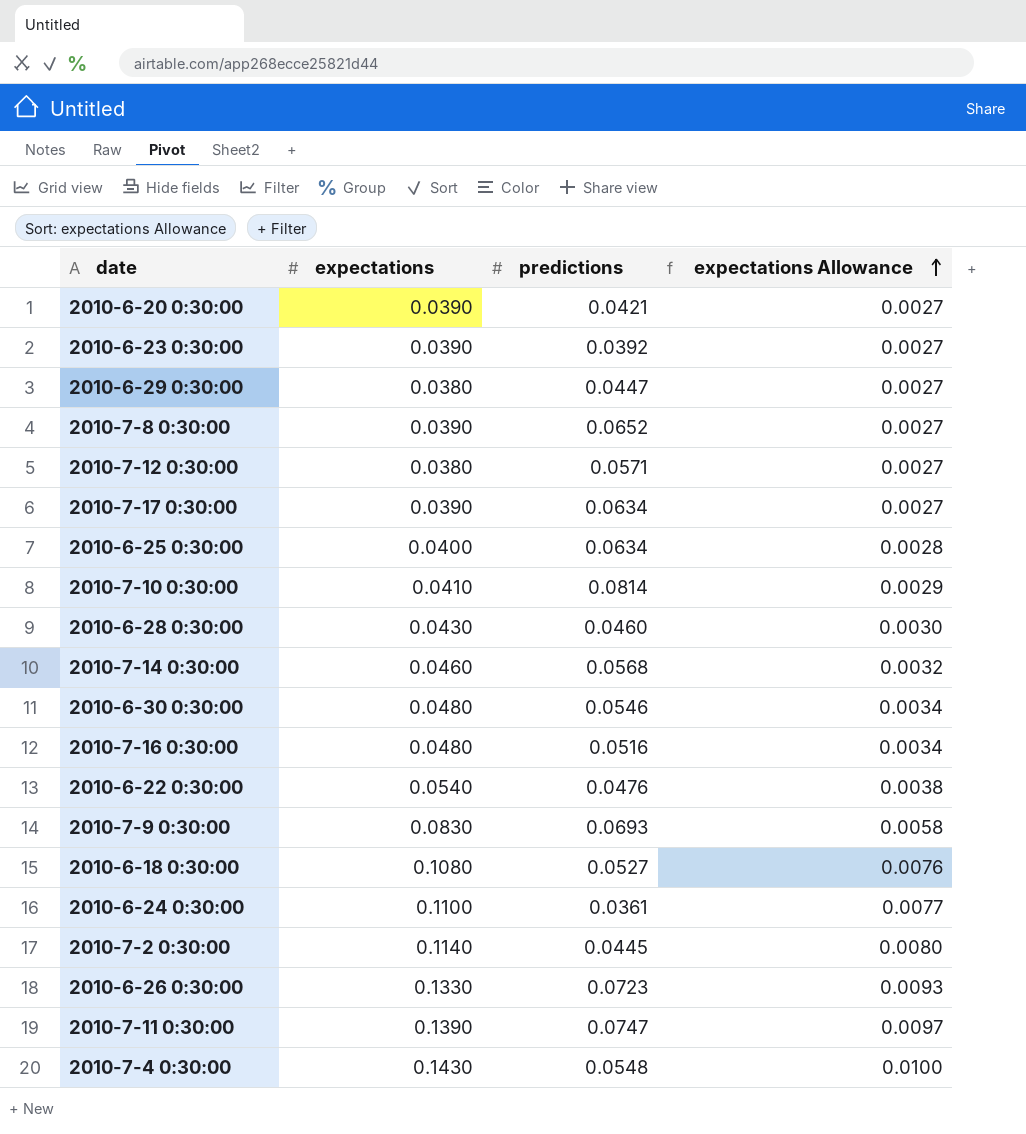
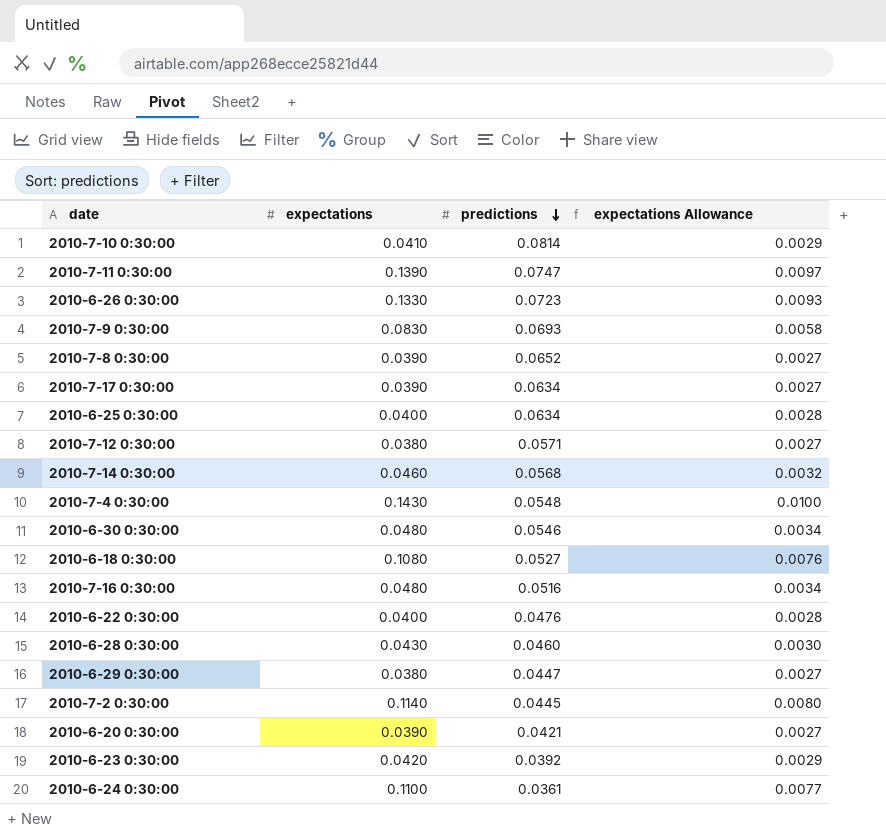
row order: expectations Allowance ascending -> predictions descending
2010-6-22 0:30:00 | expectations: 0.0540 -> 0.0400
2010-6-22 0:30:00 | expectations Allowance: 0.0038 -> 0.0028
2010-6-23 0:30:00 | expectations: 0.0390 -> 0.0420
2010-6-23 0:30:00 | expectations Allowance: 0.0027 -> 0.0029

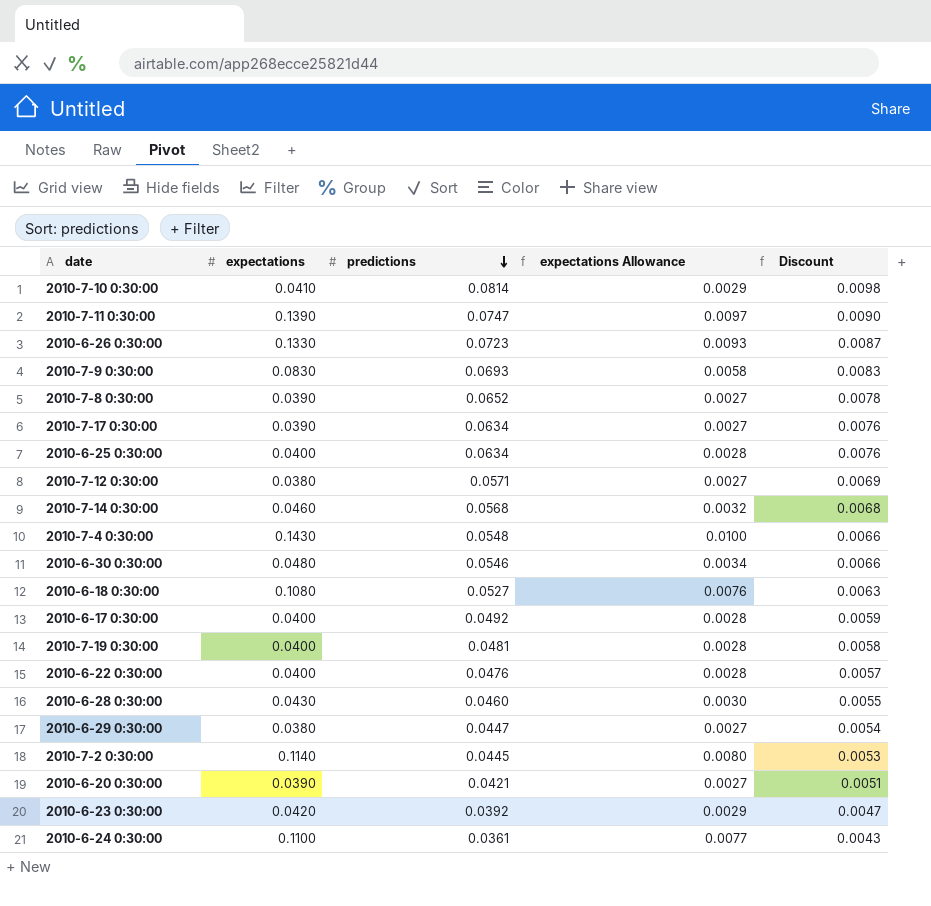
column Discount | formula: none -> [predictions] * 0.12
row 2010-7-16 0:30:00: 0.0480 | 0.0516 | 0.0034 -> none
row 2010-6-17 0:30:00: none -> 0.0400 | 0.0492 | 0.0028 | 0.0059
row 2010-7-19 0:30:00: none -> 0.0400 | 0.0481 | 0.0028 | 0.0058

